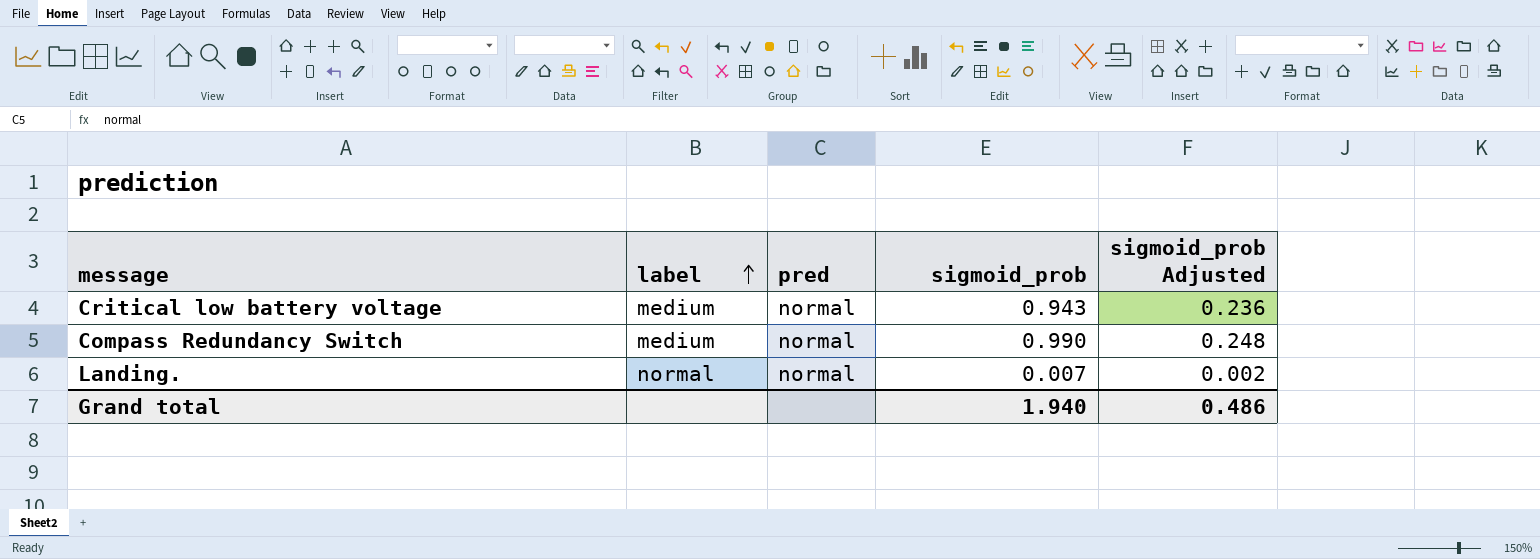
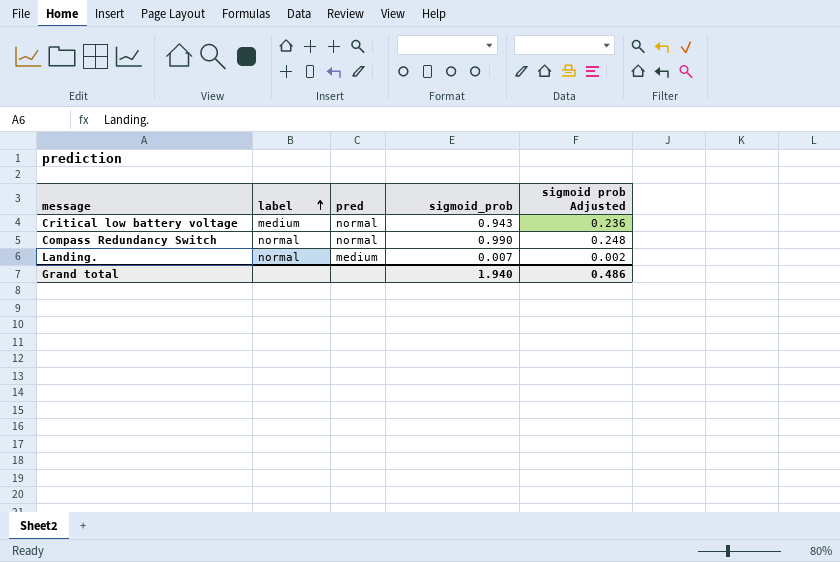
column name: sigmoid_prob Adjusted -> sigmoid prob Adjusted
Compass Redundancy Switch | label: medium -> normal
Landing. | pred: normal -> medium

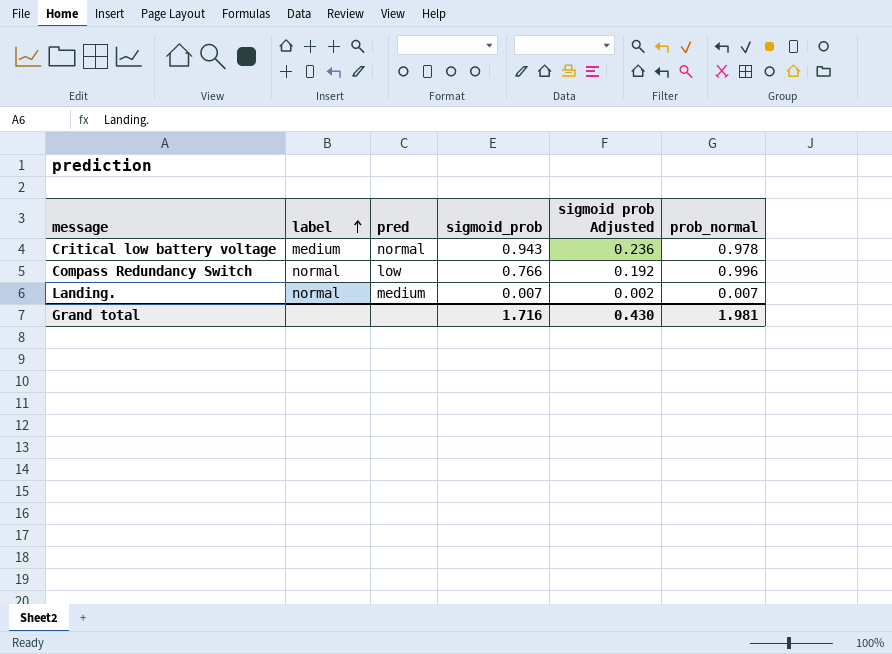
column prob_normal | position: none -> 6
Compass Redundancy Switch | pred: normal -> low
Compass Redundancy Switch | sigmoid_prob: 0.990 -> 0.766
Compass Redundancy Switch | sigmoid prob Adjusted: 0.248 -> 0.192
Grand total | sigmoid_prob: 1.940 -> 1.716
Grand total | sigmoid prob Adjusted: 0.486 -> 0.430

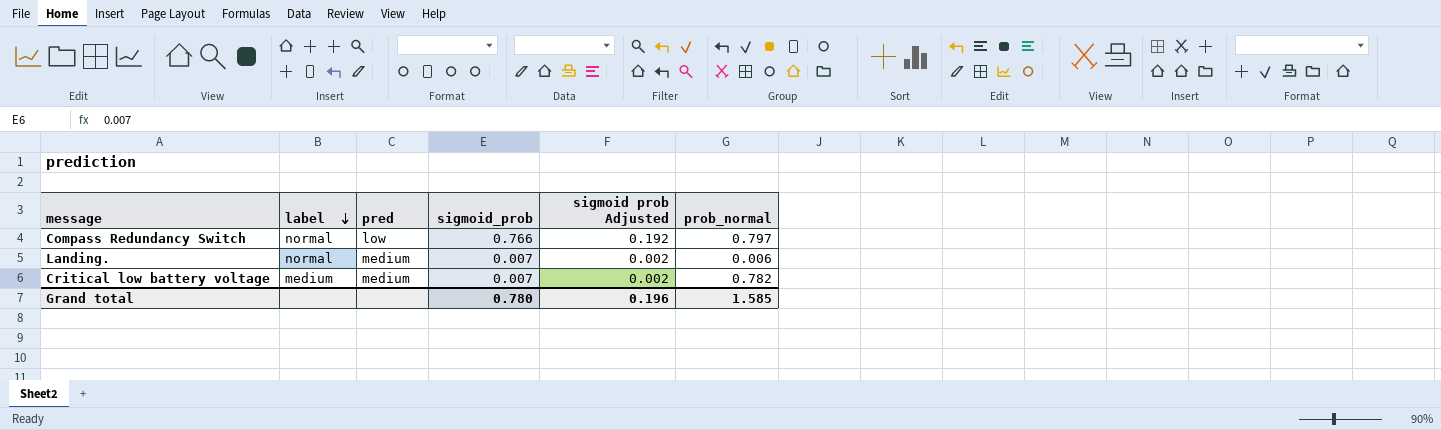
row order: label ascending -> label descending
Compass Redundancy Switch | prob_normal: 0.996 -> 0.797
Landing. | prob_normal: 0.007 -> 0.006
Critical low battery voltage | pred: normal -> medium
Critical low battery voltage | sigmoid_prob: 0.943 -> 0.007
Critical low battery voltage | sigmoid prob Adjusted: 0.236 -> 0.002
Critical low battery voltage | prob_normal: 0.978 -> 0.782
Grand total | sigmoid_prob: 1.716 -> 0.780
Grand total | sigmoid prob Adjusted: 0.430 -> 0.196
Grand total | prob_normal: 1.981 -> 1.585

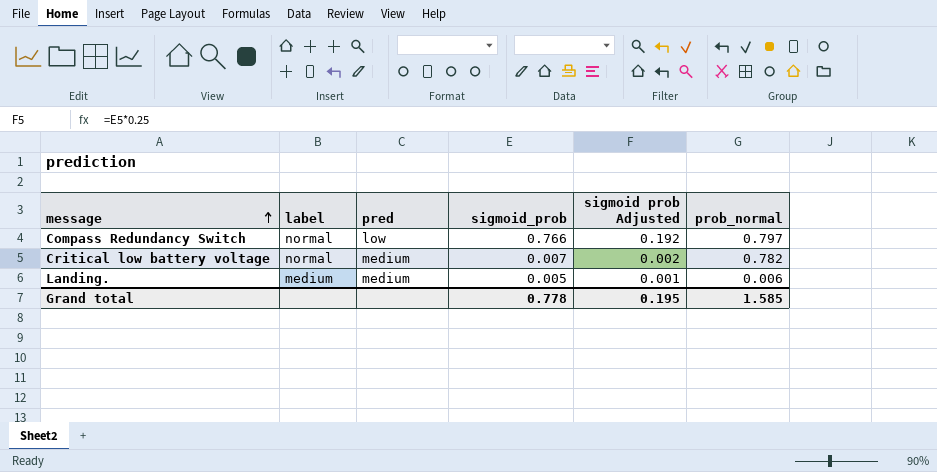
row order: label descending -> message ascending
Critical low battery voltage | label: medium -> normal
Landing. | label: normal -> medium
Landing. | sigmoid_prob: 0.007 -> 0.005
Landing. | sigmoid prob Adjusted: 0.002 -> 0.001
Grand total | sigmoid_prob: 0.780 -> 0.778
Grand total | sigmoid prob Adjusted: 0.196 -> 0.195

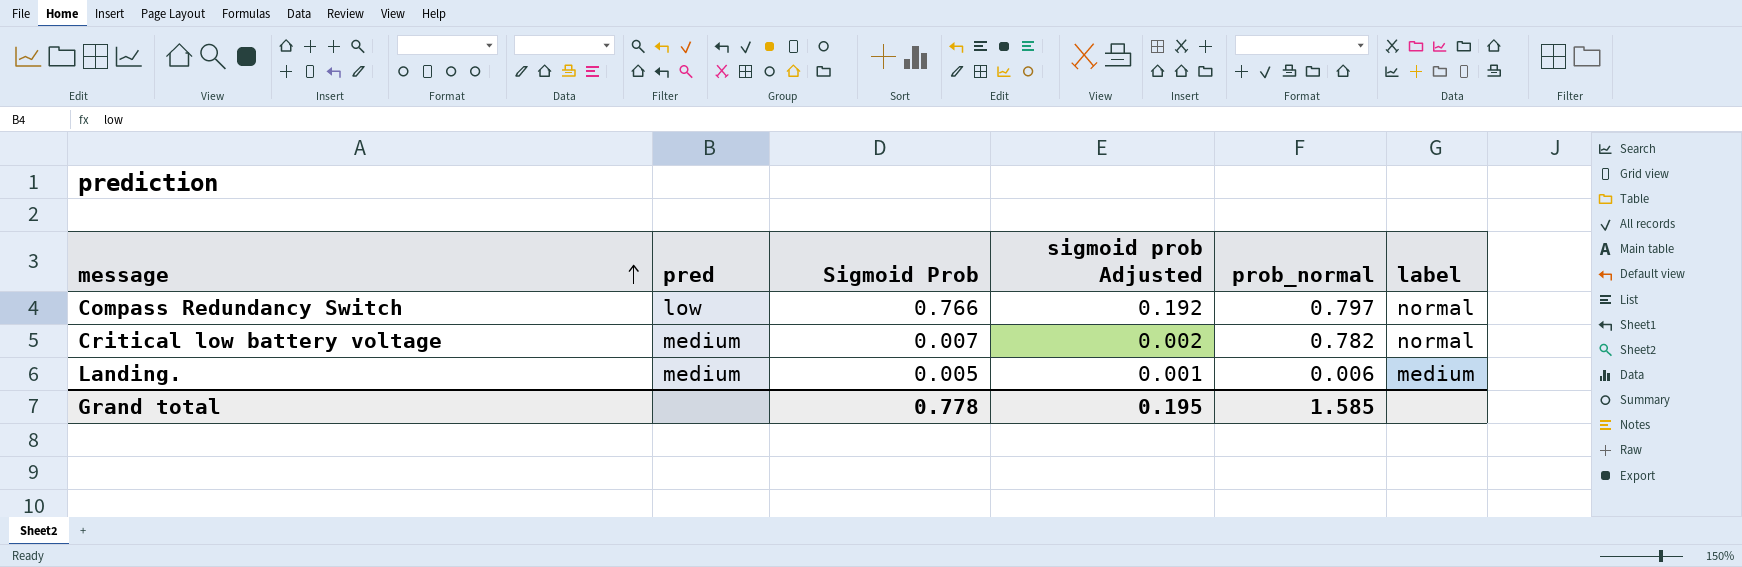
column name: sigmoid_prob -> Sigmoid Prob
column label | position: 2 -> 6

